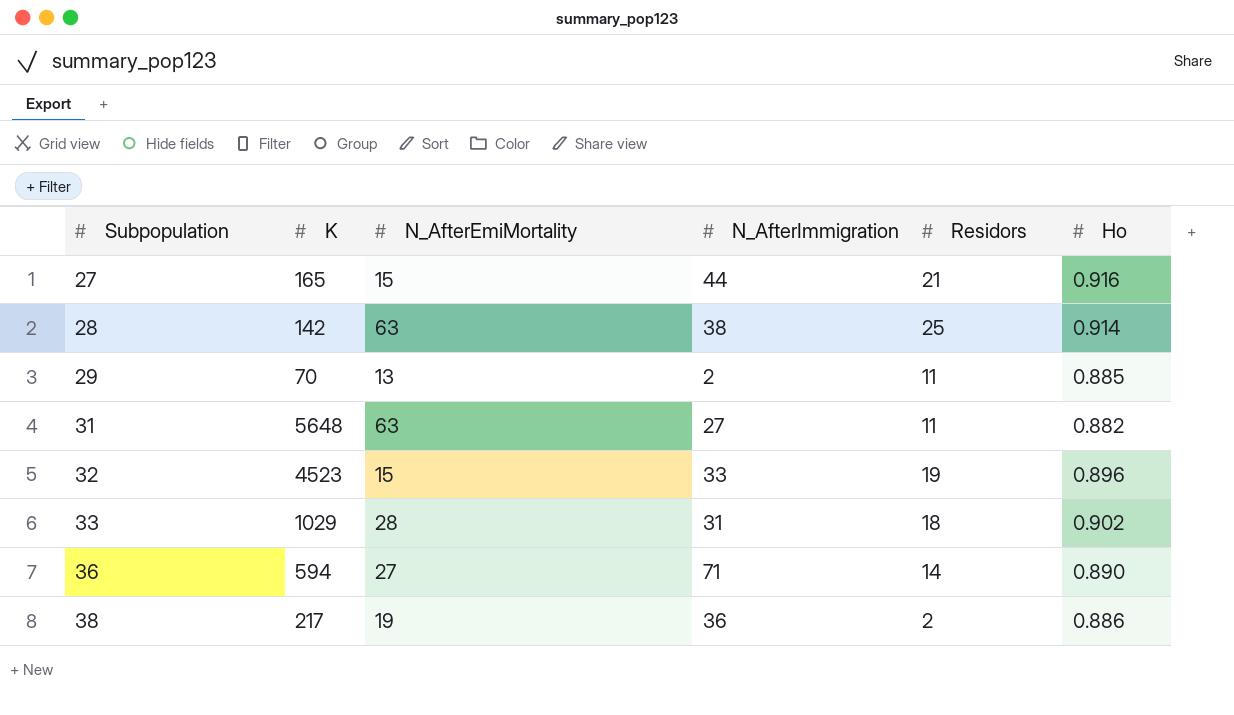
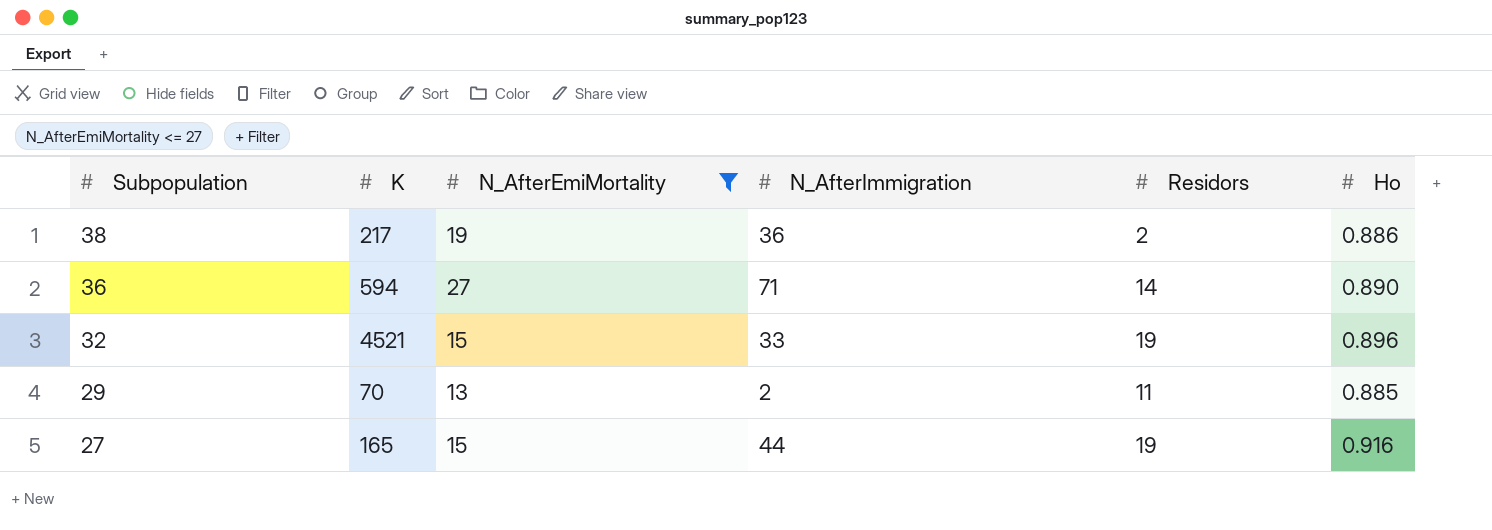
filter: none -> N_AfterEmiMortality <= 27
row order: Subpopulation ascending -> Subpopulation descending
32 | K: 4523 -> 4521
27 | Residors: 21 -> 19

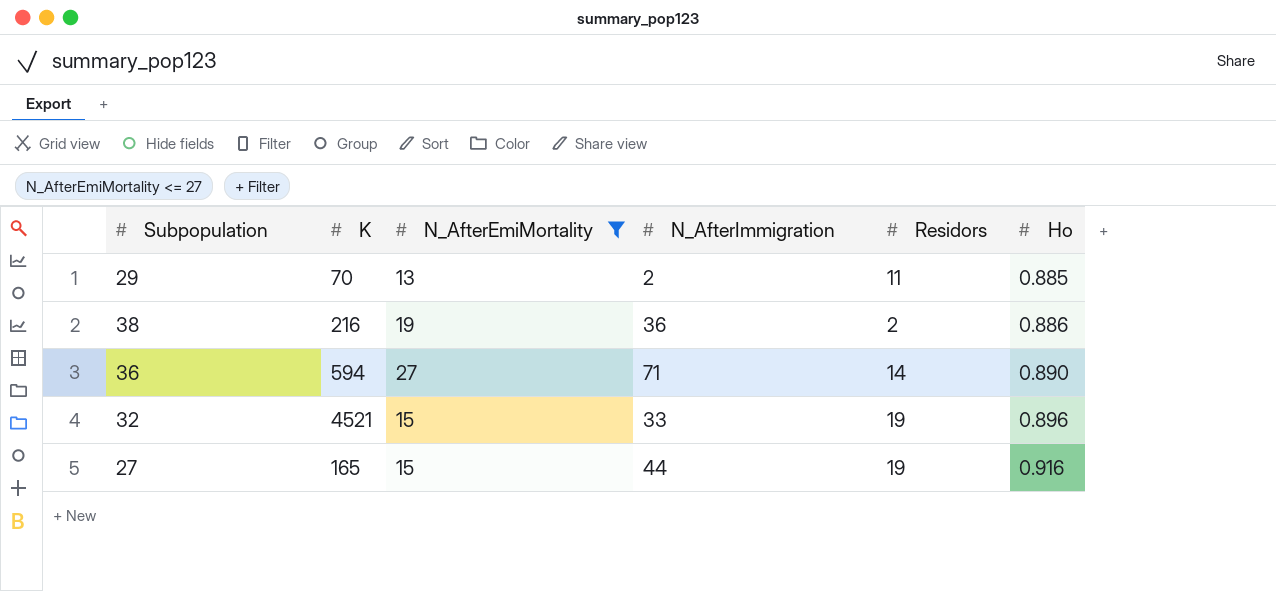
row order: Subpopulation descending -> Ho ascending
38 | K: 217 -> 216

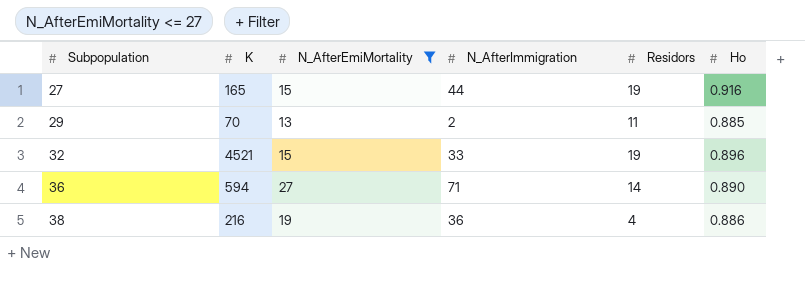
row order: Ho ascending -> Subpopulation ascending
38 | Residors: 2 -> 4

